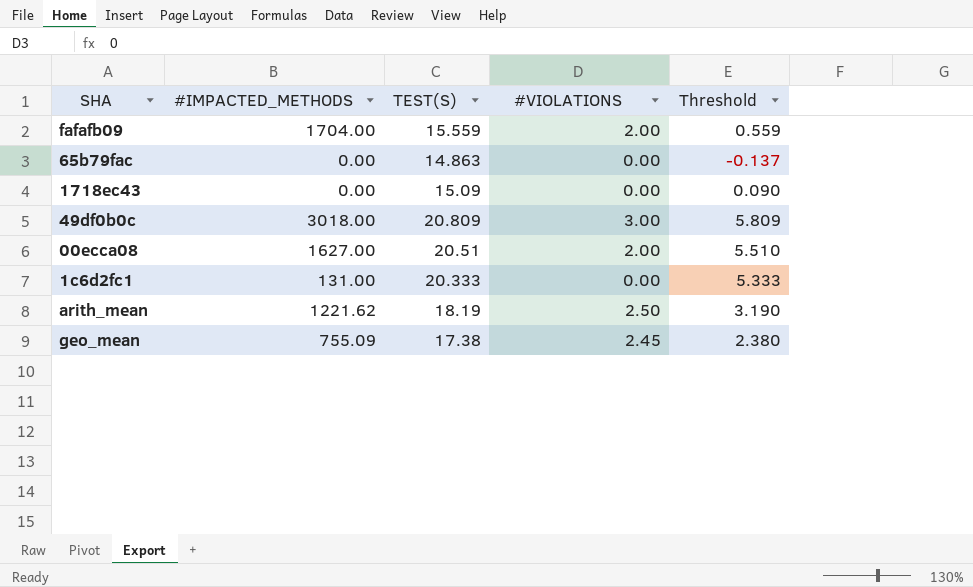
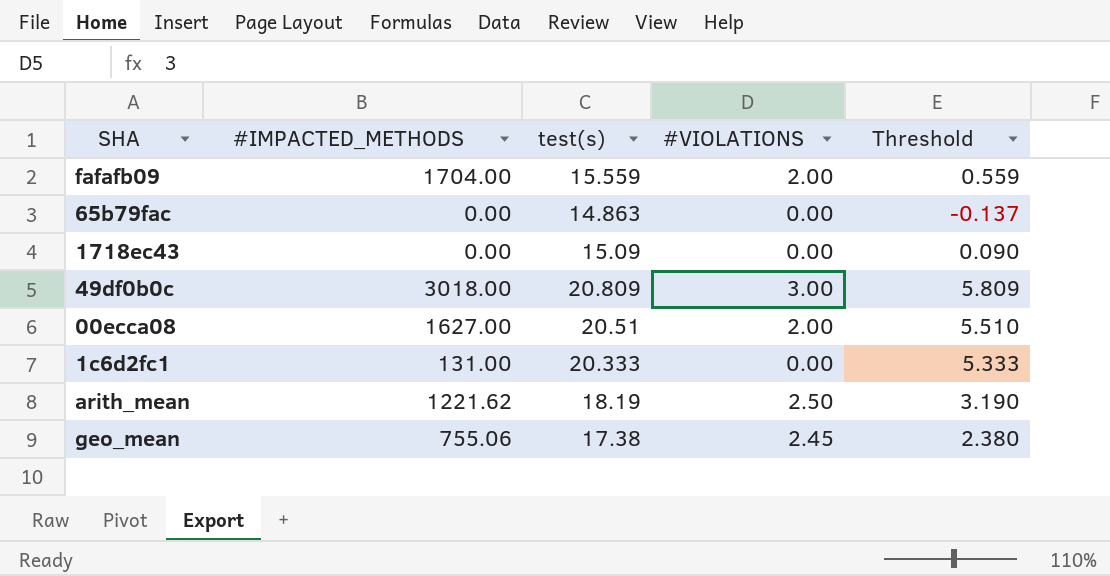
column name: TEST(S) -> test(s)
geo_mean | #IMPACTED_METHODS: 755.09 -> 755.06

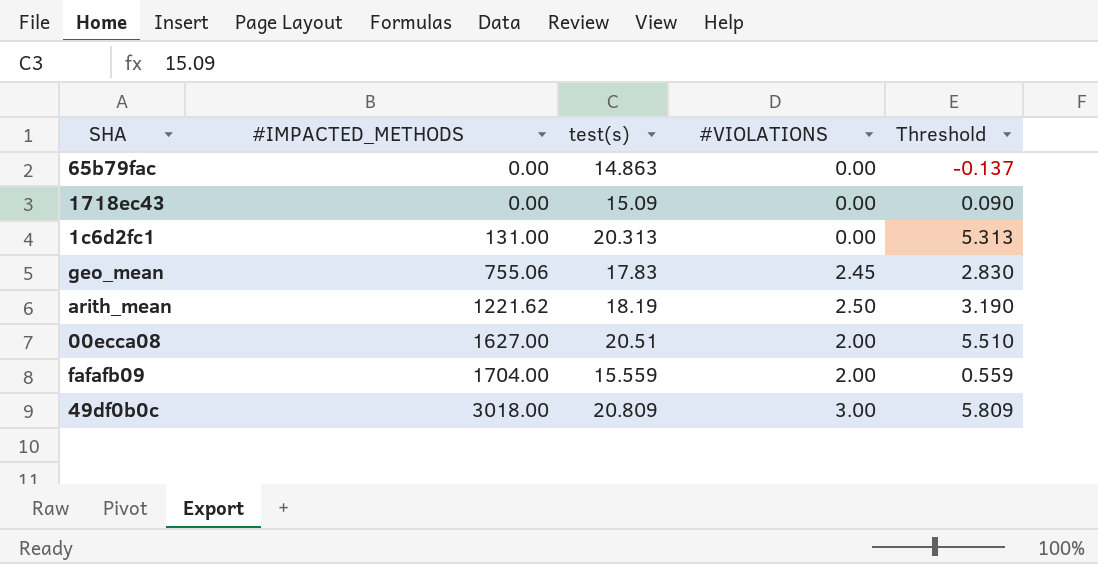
row order: none -> #IMPACTED_METHODS ascending
1c6d2fc1 | test(s): 20.333 -> 20.313
1c6d2fc1 | Threshold: 5.333 -> 5.313
geo_mean | test(s): 17.38 -> 17.83
geo_mean | Threshold: 2.380 -> 2.830

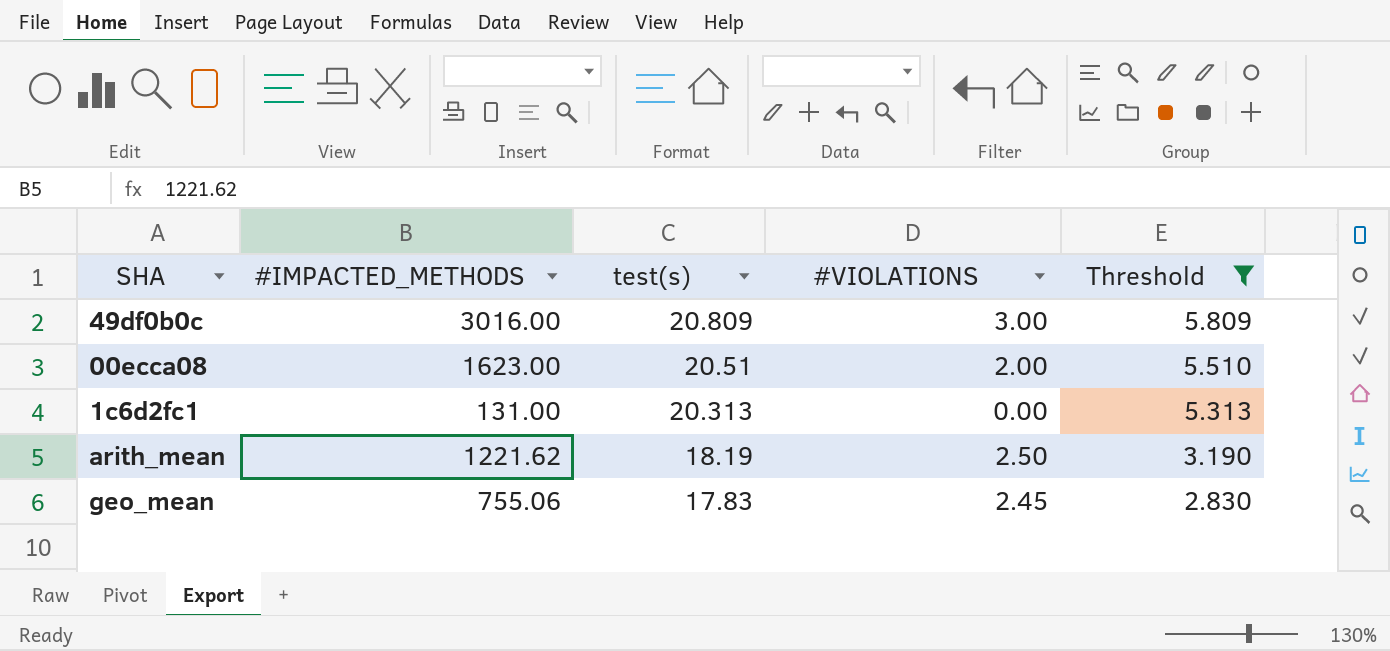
filter: none -> Threshold >= 2.830
row order: #IMPACTED_METHODS ascending -> test(s) descending
49df0b0c | #IMPACTED_METHODS: 3018.00 -> 3016.00
00ecca08 | #IMPACTED_METHODS: 1627.00 -> 1623.00

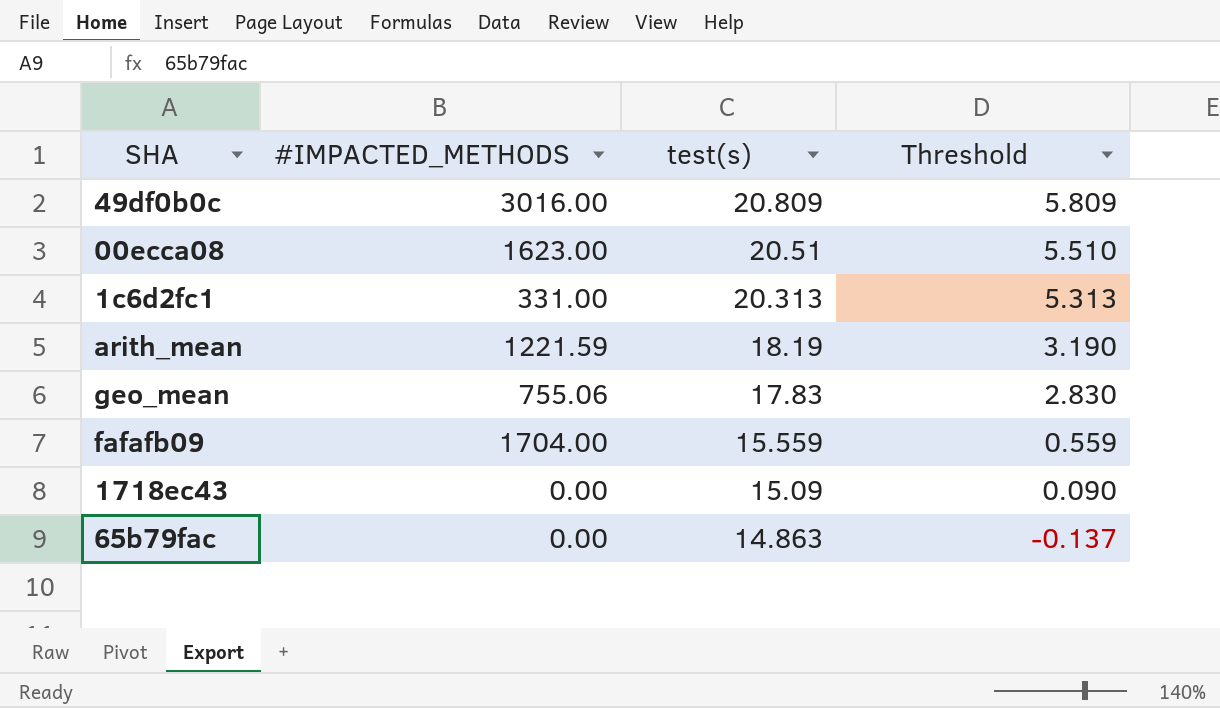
filter: Threshold >= 2.830 -> none
column #VIOLATIONS | position: 4 -> none
1c6d2fc1 | #IMPACTED_METHODS: 131.00 -> 331.00
arith_mean | #IMPACTED_METHODS: 1221.62 -> 1221.59

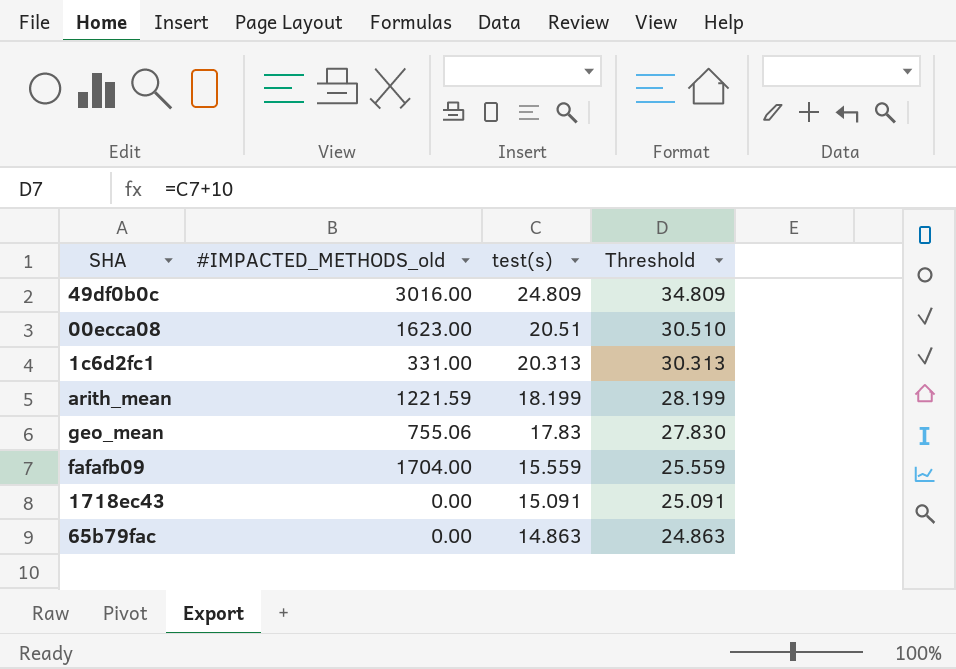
column name: #IMPACTED_METHODS -> #IMPACTED_METHODS_old
column Threshold | formula: [test(s)] - 15 -> [test(s)] + 10
49df0b0c | test(s): 20.809 -> 24.809
arith_mean | test(s): 18.19 -> 18.199
1718ec43 | test(s): 15.09 -> 15.091

